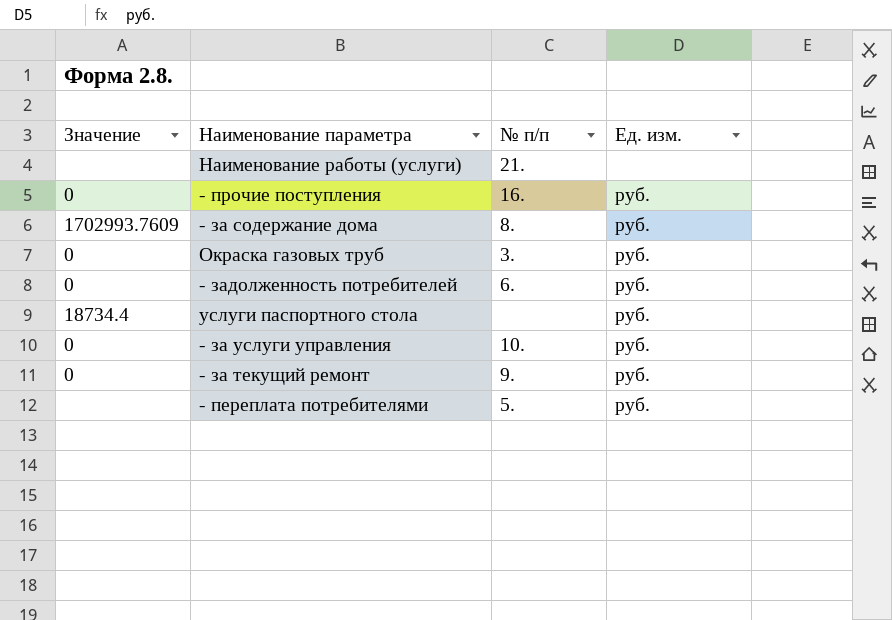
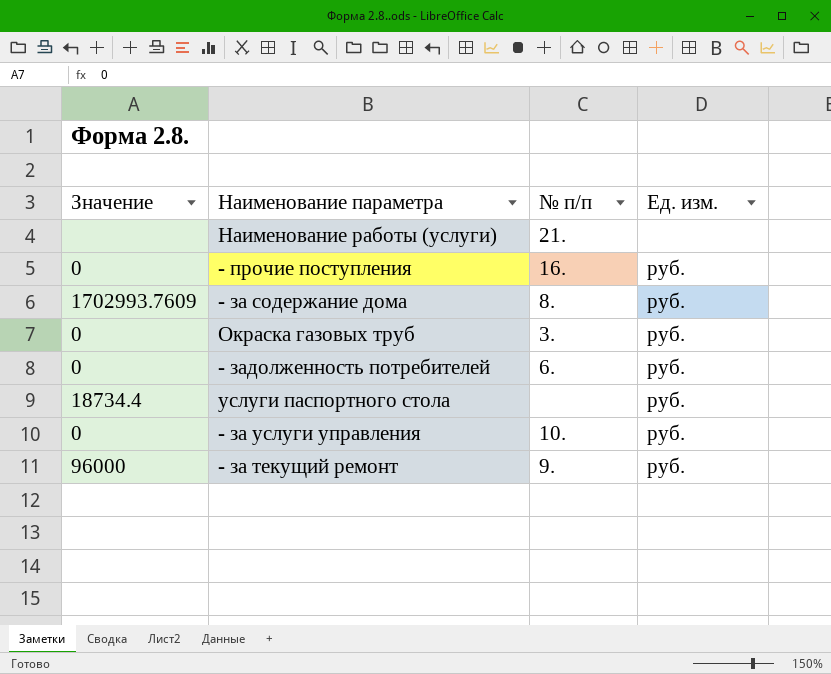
row - переплата потребителями: none | 5. | руб. -> none
- за текущий ремонт | Значение: 0 -> 96000

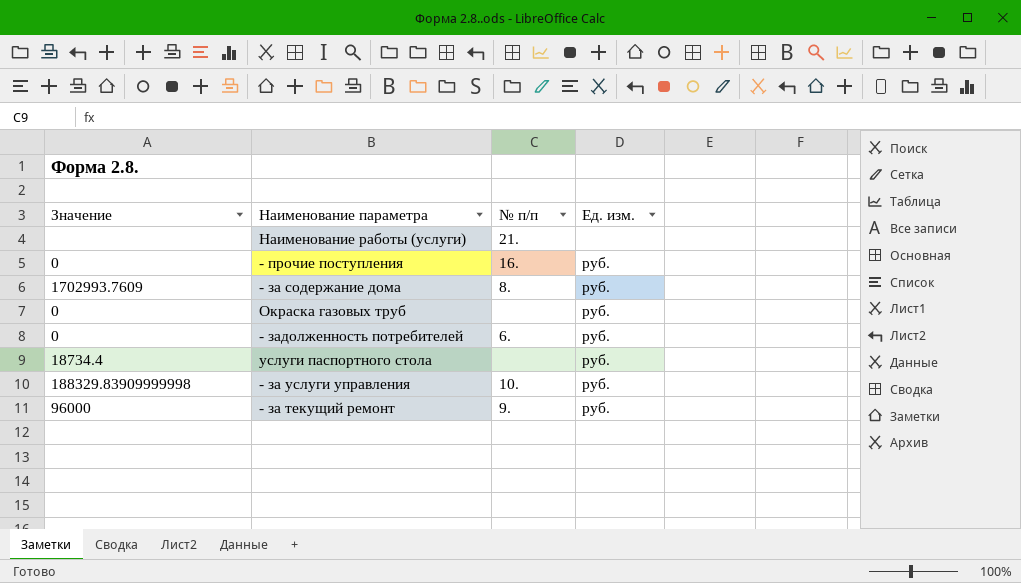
Окраска газовых труб | № п/п: 3. -> none
- за услуги управления | Значение: 0 -> 188329.83909999998

